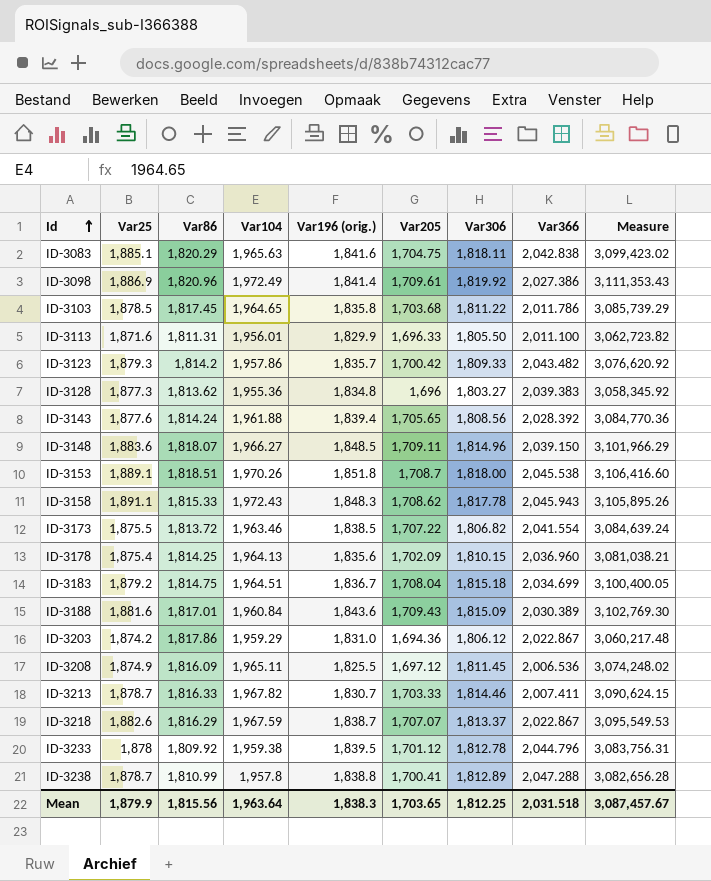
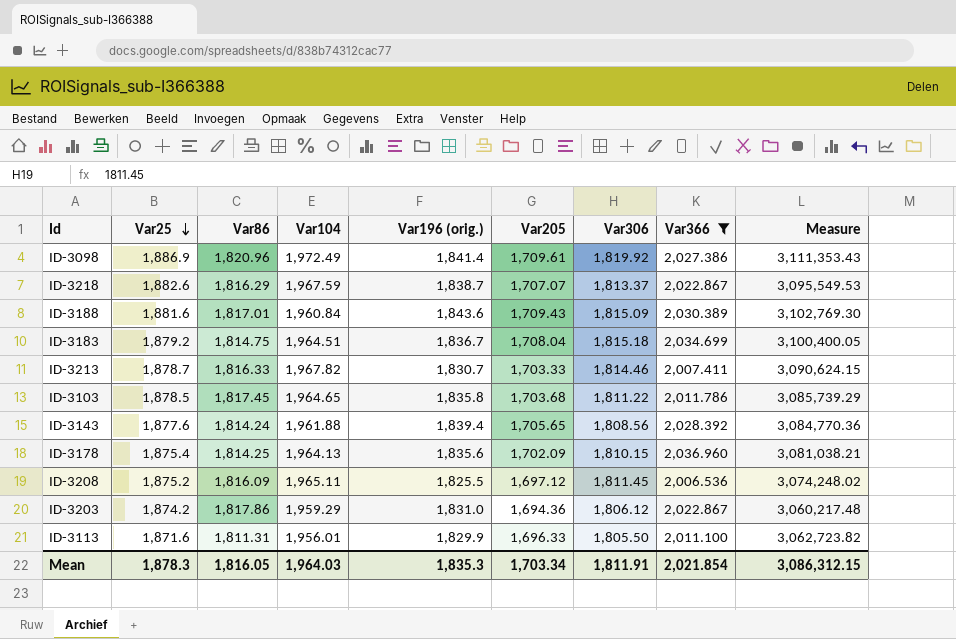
filter: none -> Var366 <= 2,036.960
row order: Id ascending -> Var25 descending
ID-3208 | Var25: 1,874.9 -> 1,875.2
Mean | Var25: 1,879.9 -> 1,878.3
Mean | Var86: 1,815.56 -> 1,816.05
Mean | Var104: 1,963.64 -> 1,964.03
Mean | Var196 (orig.): 1,838.3 -> 1,835.3
Mean | Var205: 1,703.65 -> 1,703.34
Mean | Var306: 1,812.25 -> 1,811.91
Mean | Var366: 2,031.518 -> 2,021.854
Mean | Measure: 3,087,457.67 -> 3,086,312.15

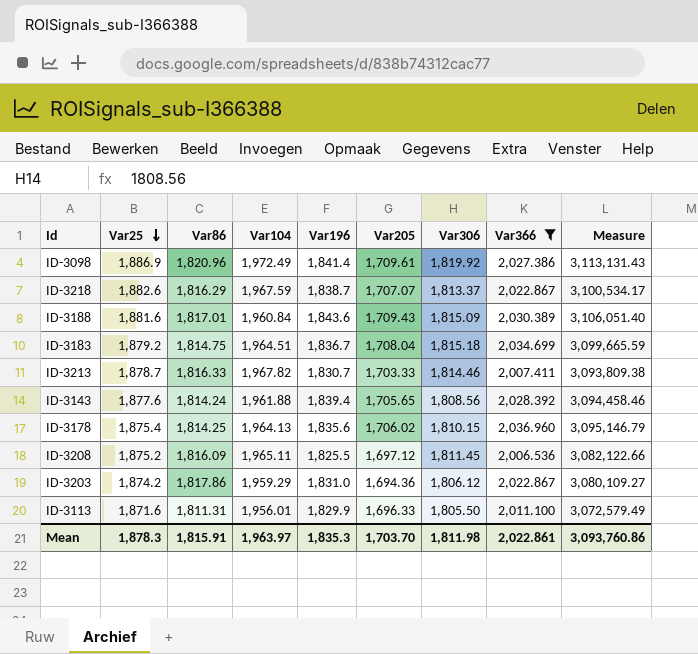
column name: Var196 (orig.) -> Var196
column Measure | formula: [Var205] * [Var306] -> [Var86] * [Var205]
row ID-3103: 1,878.5 | 1,817.45 | 1,964.65 | 1,835.8 | 1,703.68 | 1,811.22 | 2,011.786 | 3,085,739.29 -> none
ID-3178 | Var205: 1,702.09 -> 1,706.02
Mean | Var86: 1,816.05 -> 1,815.91
Mean | Var104: 1,964.03 -> 1,963.97
Mean | Var205: 1,703.34 -> 1,703.70
Mean | Var306: 1,811.91 -> 1,811.98
Mean | Var366: 2,021.854 -> 2,022.861
Mean | Measure: 3,086,312.15 -> 3,093,760.86

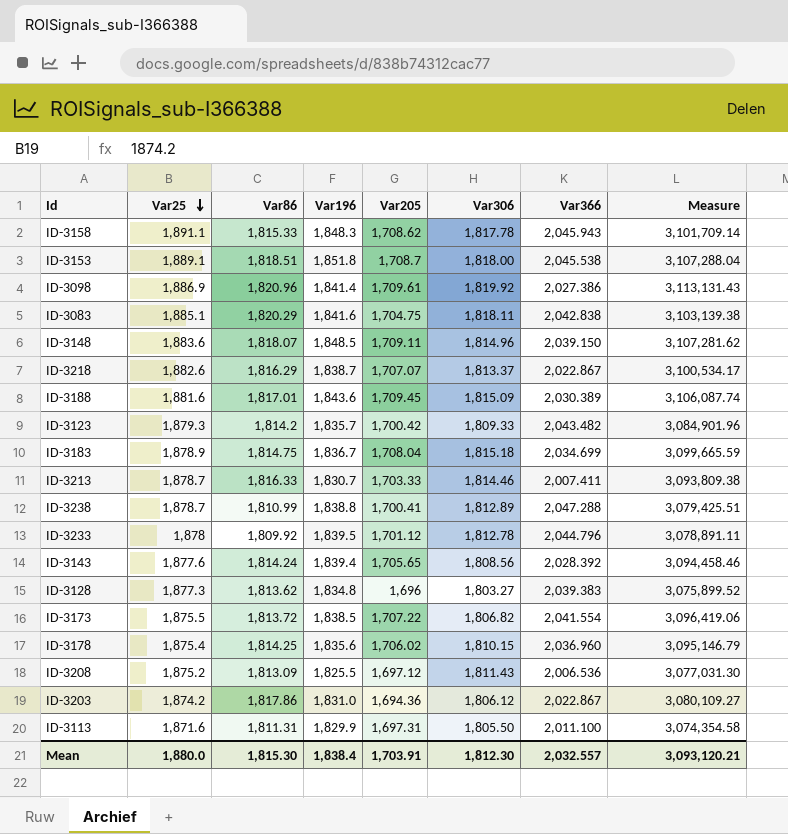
filter: Var366 <= 2,036.960 -> none
column Var104 | position: 4 -> none
ID-3188 | Var205: 1,709.43 -> 1,709.45
ID-3188 | Measure: 3,106,051.40 -> 3,106,087.74
ID-3183 | Var25: 1,879.2 -> 1,878.9
ID-3208 | Var86: 1,816.09 -> 1,813.09
ID-3208 | Var306: 1,811.45 -> 1,811.43
ID-3208 | Measure: 3,082,122.66 -> 3,077,031.30
ID-3113 | Var205: 1,696.33 -> 1,697.31
ID-3113 | Measure: 3,072,579.49 -> 3,074,354.58
Mean | Var25: 1,878.3 -> 1,880.0
Mean | Var86: 1,815.91 -> 1,815.30
Mean | Var196: 1,835.3 -> 1,838.4
Mean | Var205: 1,703.70 -> 1,703.91
Mean | Var306: 1,811.98 -> 1,812.30
Mean | Var366: 2,022.861 -> 2,032.557
Mean | Measure: 3,093,760.86 -> 3,093,120.21

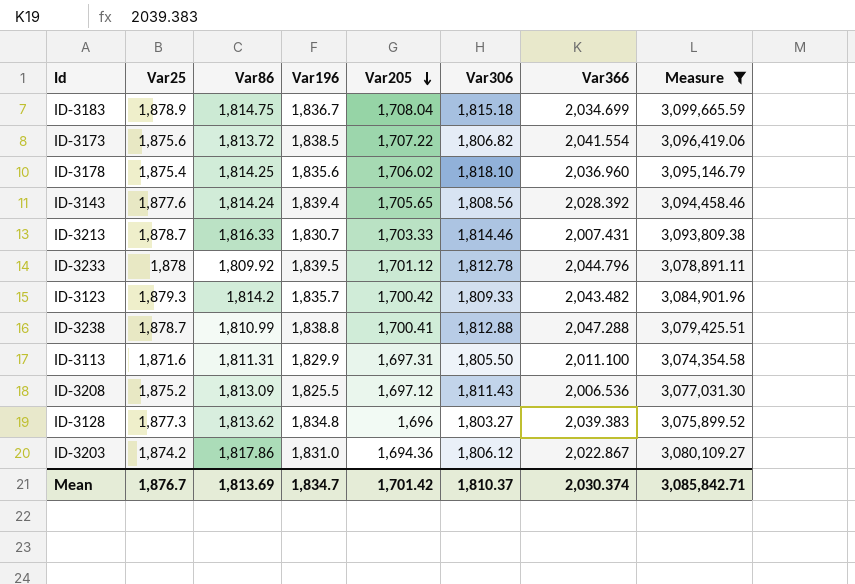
filter: none -> Measure <= 3,099,665.59
row order: Var25 descending -> Var205 descending
ID-3173 | Var25: 1,875.5 -> 1,875.6
ID-3178 | Var306: 1,810.15 -> 1,818.10
ID-3213 | Var366: 2,007.411 -> 2,007.431
ID-3238 | Var306: 1,812.89 -> 1,812.88
Mean | Var25: 1,880.0 -> 1,876.7
Mean | Var86: 1,815.30 -> 1,813.69
Mean | Var196: 1,838.4 -> 1,834.7
Mean | Var205: 1,703.91 -> 1,701.42
Mean | Var306: 1,812.30 -> 1,810.37
Mean | Var366: 2,032.557 -> 2,030.374
Mean | Measure: 3,093,120.21 -> 3,085,842.71

